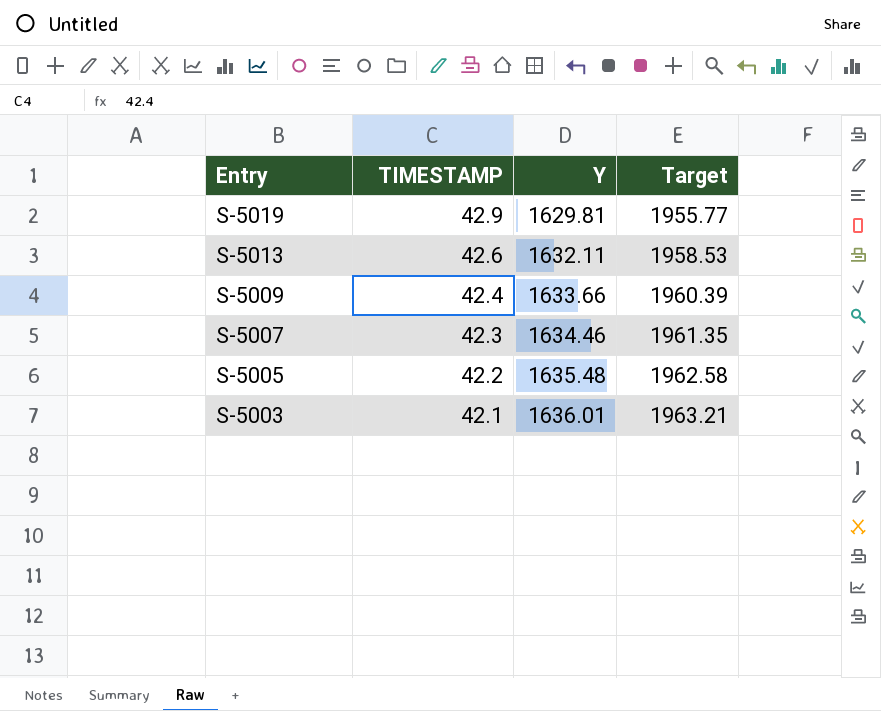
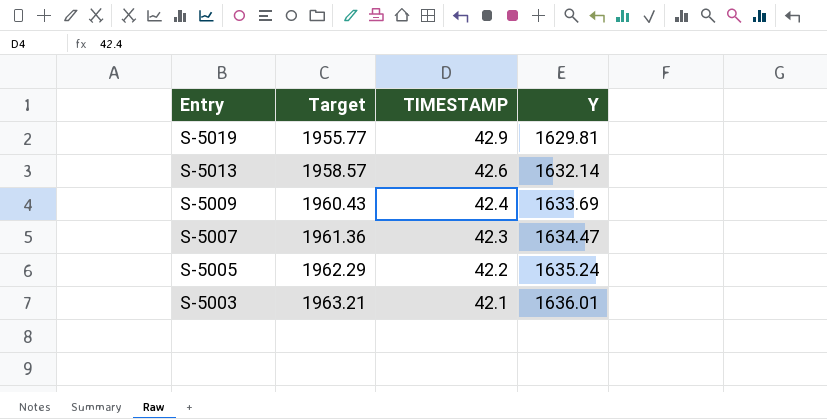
column Target | position: 4 -> 2
S-5013 | Target: 1958.53 -> 1958.57
S-5013 | Y: 1632.11 -> 1632.14
S-5009 | Target: 1960.39 -> 1960.43
S-5009 | Y: 1633.66 -> 1633.69
S-5007 | Target: 1961.35 -> 1961.36
S-5007 | Y: 1634.46 -> 1634.47
S-5005 | Target: 1962.58 -> 1962.29
S-5005 | Y: 1635.48 -> 1635.24

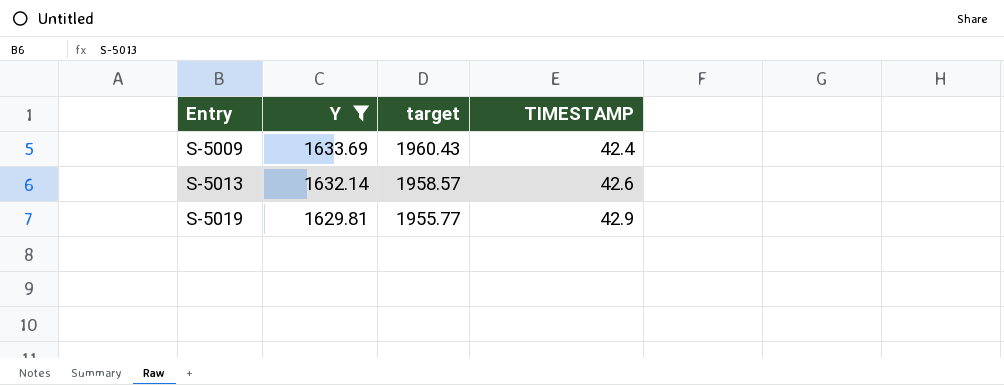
filter: none -> Y <= 1633.69
row order: Entry descending -> Entry ascending
column Y | position: 4 -> 2
column name: Target -> target

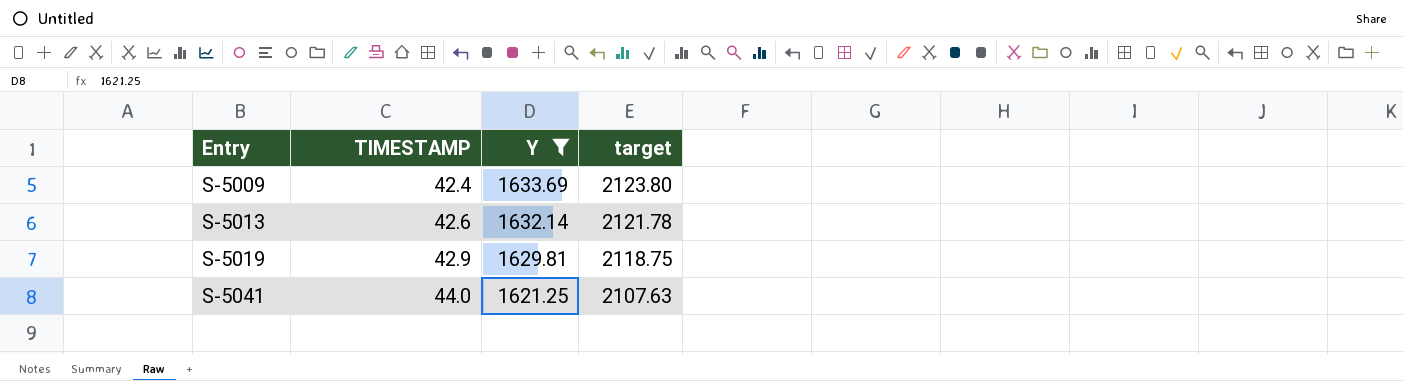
column TIMESTAMP | position: 4 -> 2
column target | formula: [Y] * 1.2 -> [Y] * 1.3
row S-5041: none -> 44.0 | 1621.25 | 2107.63

